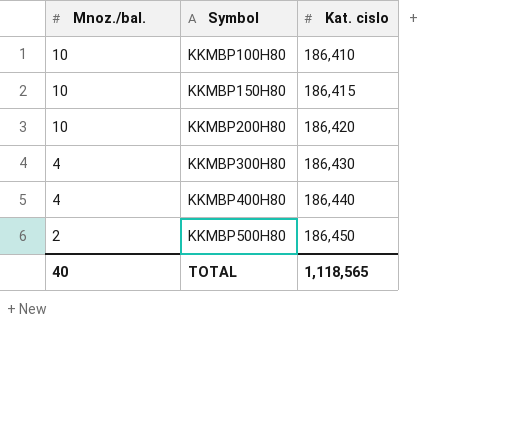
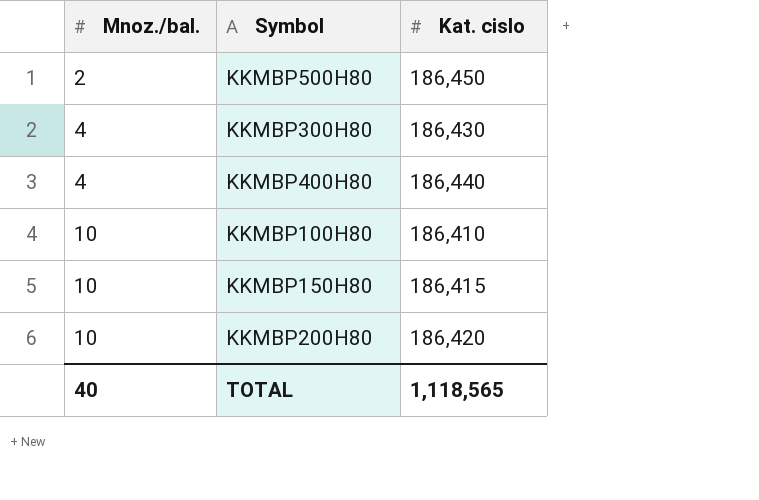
row order: Mnoz./bal. descending -> Mnoz./bal. ascending

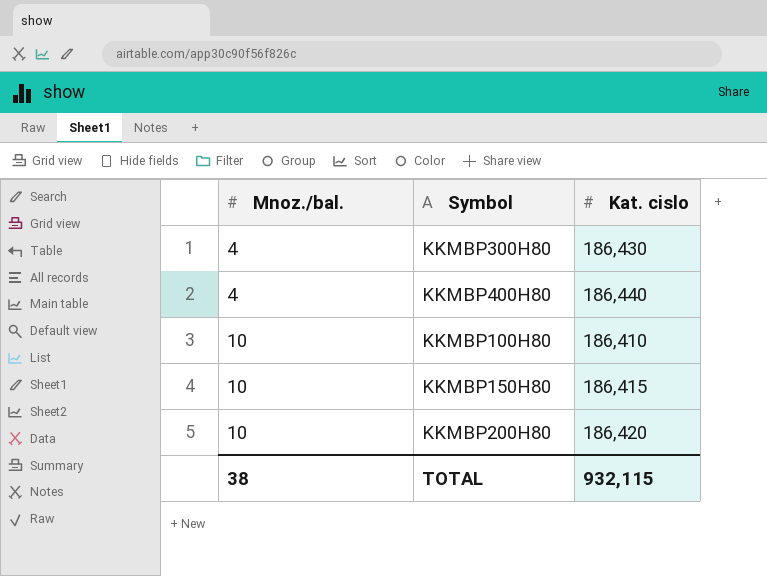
row KKMBP500H80: 2 | 186,450 -> none
TOTAL | Mnoz./bal.: 40 -> 38
TOTAL | Kat. cislo: 1,118,565 -> 932,115

